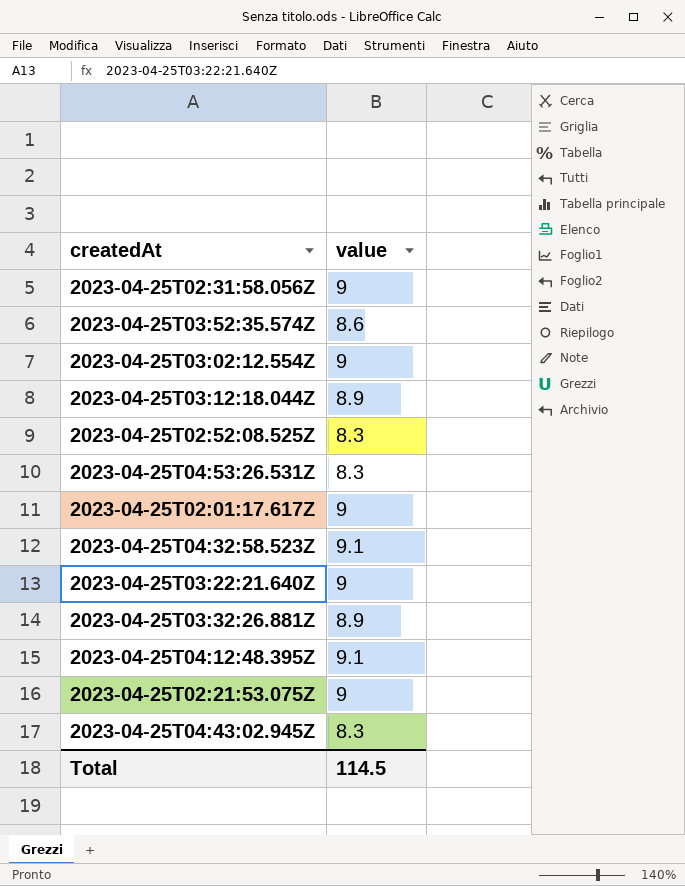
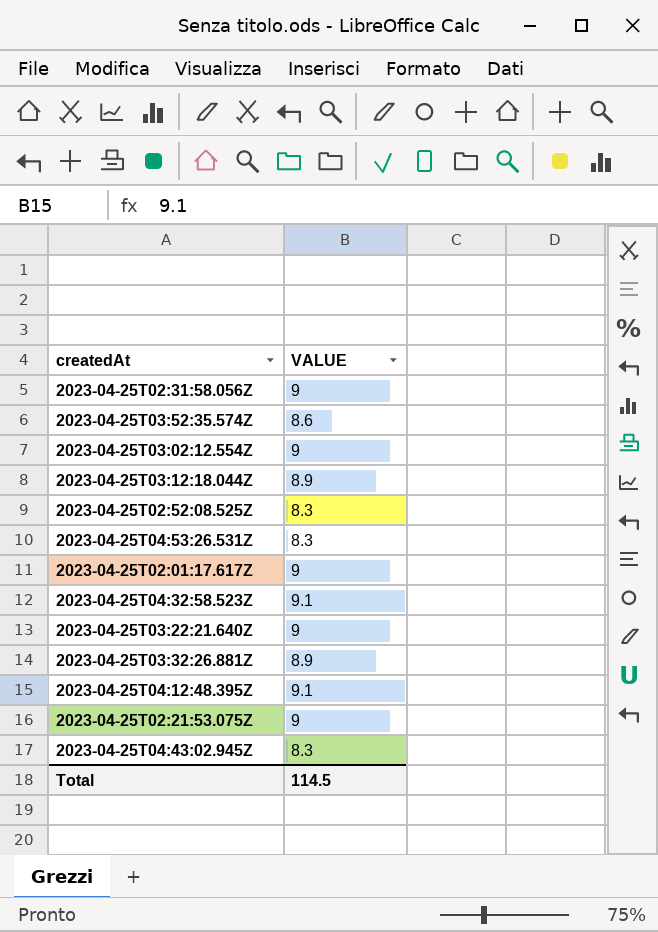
column name: value -> VALUE

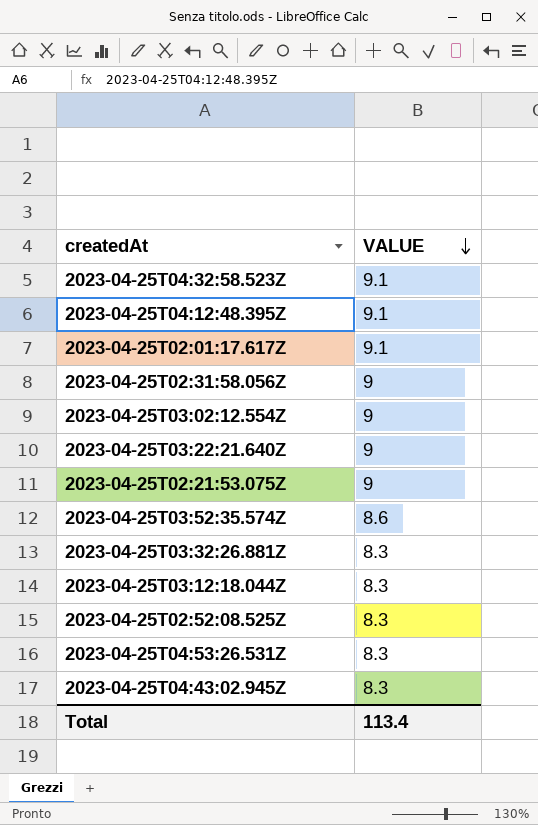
row order: none -> VALUE descending
2023-04-25T02:01:17.617Z | VALUE: 9 -> 9.1
2023-04-25T03:32:26.881Z | VALUE: 8.9 -> 8.3
2023-04-25T03:12:18.044Z | VALUE: 8.9 -> 8.3
Total | VALUE: 114.5 -> 113.4

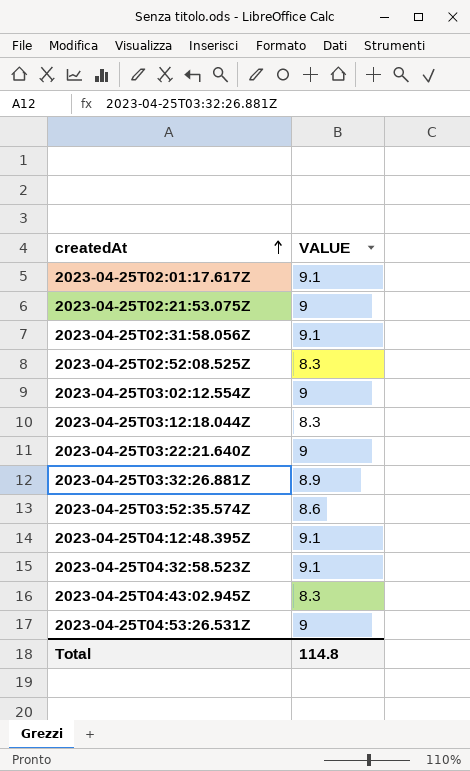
row order: VALUE descending -> createdAt ascending
2023-04-25T02:31:58.056Z | VALUE: 9 -> 9.1
2023-04-25T03:32:26.881Z | VALUE: 8.3 -> 8.9
2023-04-25T04:53:26.531Z | VALUE: 8.3 -> 9
Total | VALUE: 113.4 -> 114.8

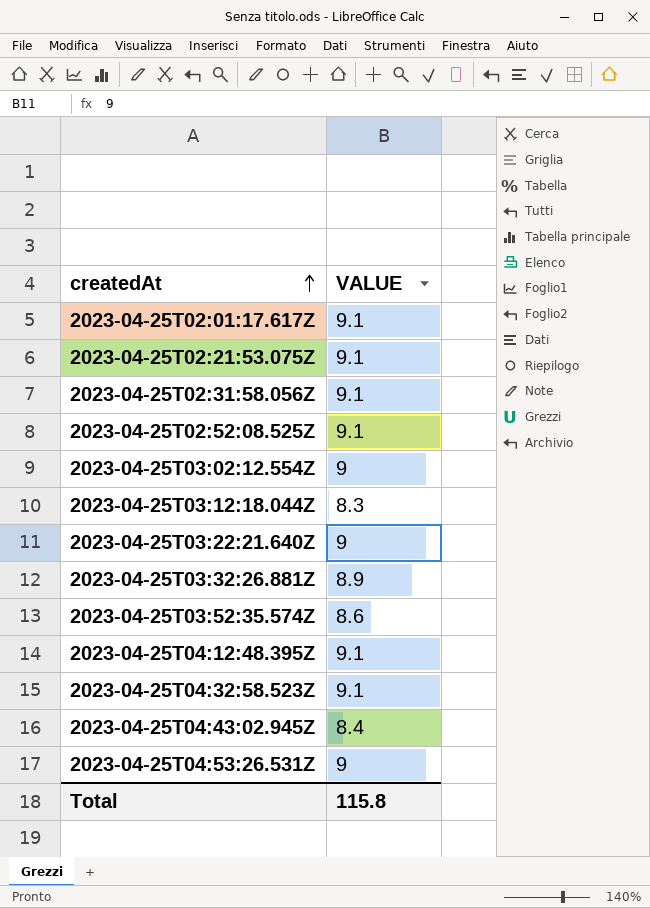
2023-04-25T02:21:53.075Z | VALUE: 9 -> 9.1
2023-04-25T02:52:08.525Z | VALUE: 8.3 -> 9.1
2023-04-25T04:43:02.945Z | VALUE: 8.3 -> 8.4
Total | VALUE: 114.8 -> 115.8

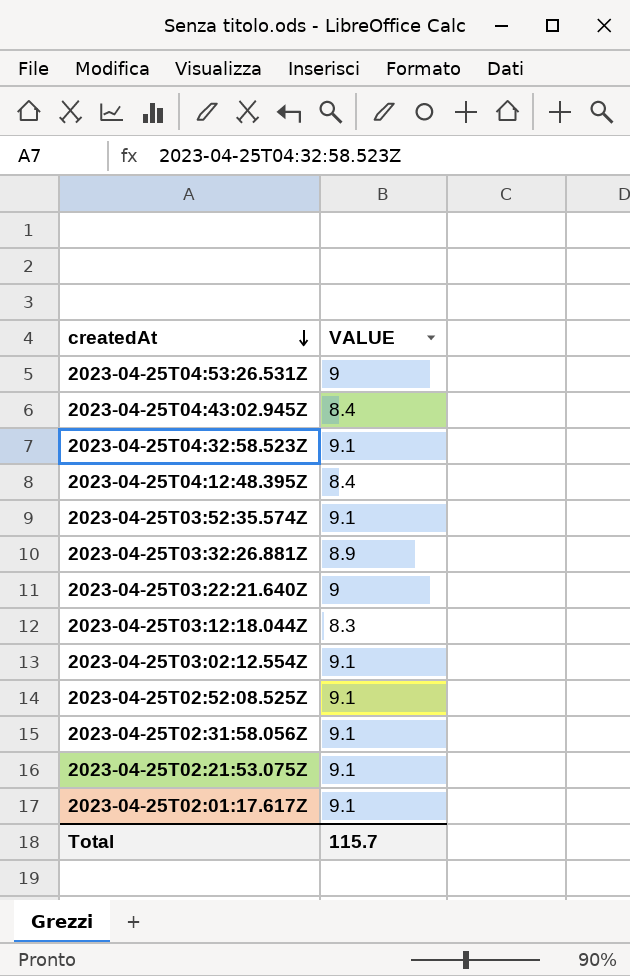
row order: createdAt ascending -> createdAt descending
2023-04-25T04:12:48.395Z | VALUE: 9.1 -> 8.4
2023-04-25T03:52:35.574Z | VALUE: 8.6 -> 9.1
2023-04-25T03:02:12.554Z | VALUE: 9 -> 9.1
Total | VALUE: 115.8 -> 115.7

